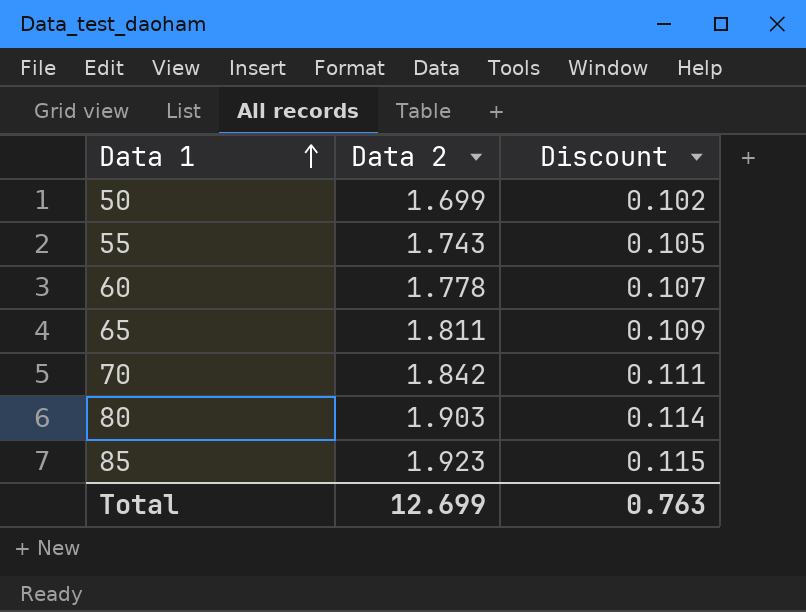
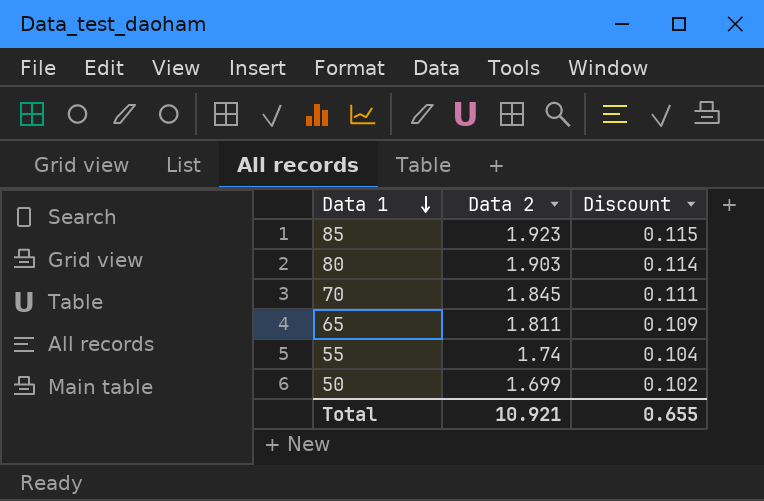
row order: Data 1 ascending -> Data 1 descending
row 60: 1.778 | 0.107 -> none
70 | Data 2: 1.842 -> 1.845
55 | Data 2: 1.743 -> 1.74
55 | Discount: 0.105 -> 0.104
Total | Data 2: 12.699 -> 10.921
Total | Discount: 0.763 -> 0.655

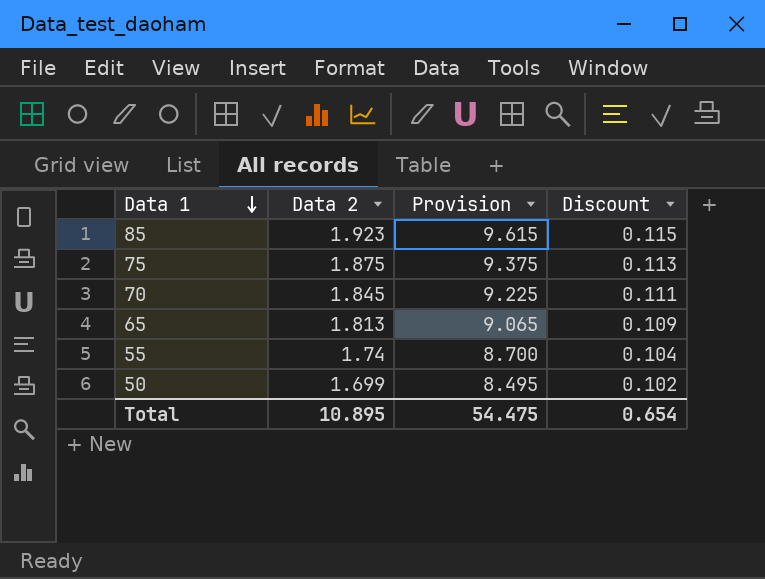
column Provision | formula: none -> [Data 2] * 5
row 80: 1.903 | 0.114 -> none
row 75: none -> 1.875 | 9.375 | 0.113
65 | Data 2: 1.811 -> 1.813
Total | Data 2: 10.921 -> 10.895
Total | Discount: 0.655 -> 0.654

